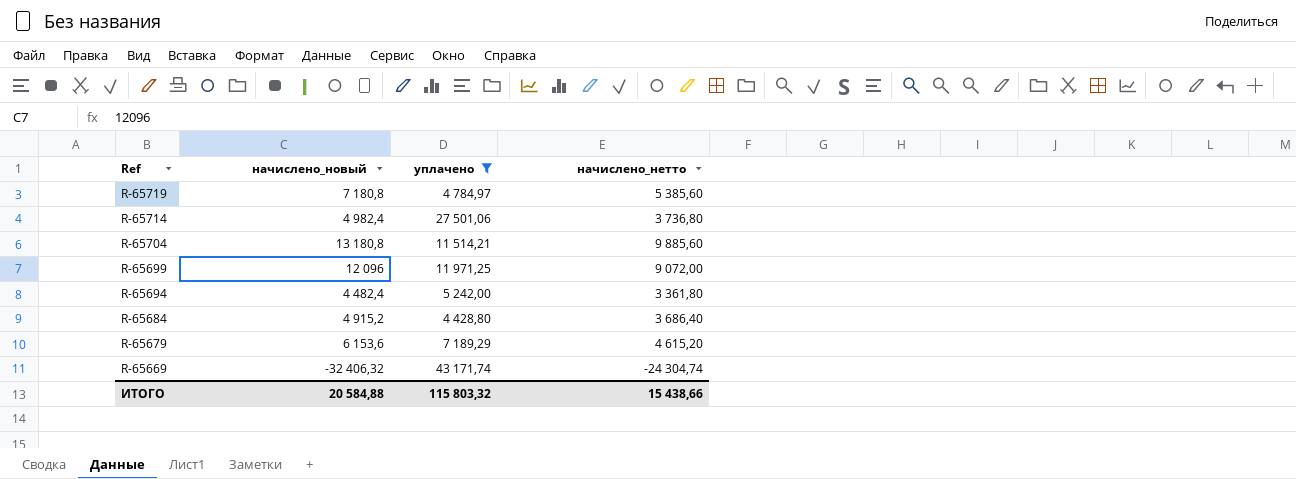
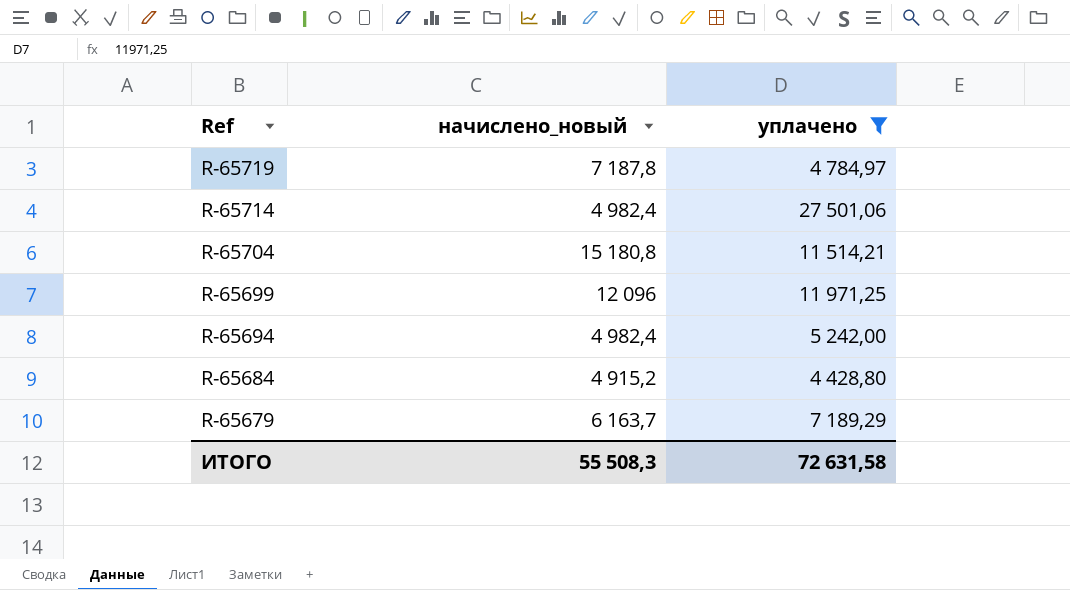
column начислено_нетто | formula: [начислено_новый] * 0,75 -> none
row R-65669: -32 406,32 | 43 171,74 | -24 304,74 -> none
R-65719 | начислено_новый: 7 180,8 -> 7 187,8
R-65704 | начислено_новый: 13 180,8 -> 15 180,8
R-65694 | начислено_новый: 4 482,4 -> 4 982,4
R-65679 | начислено_новый: 6 153,6 -> 6 163,7
ИТОГО | начислено_новый: 20 584,88 -> 55 508,3
ИТОГО | уплачено: 115 803,32 -> 72 631,58

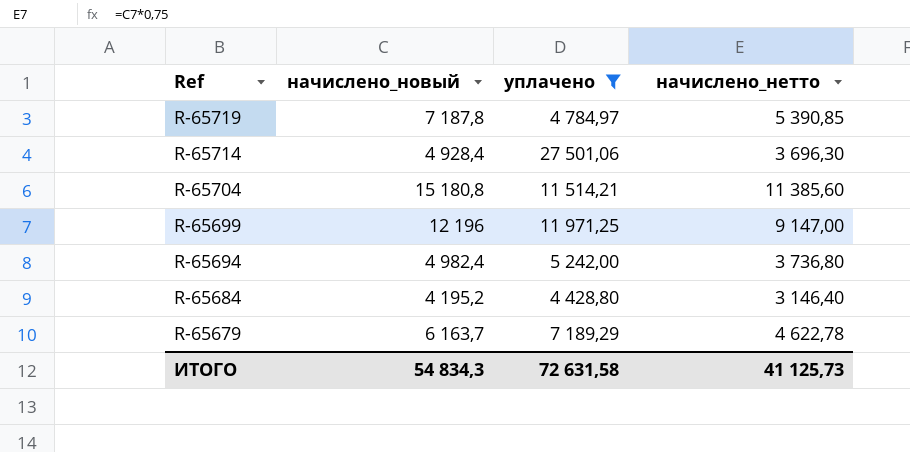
column начислено_нетто | formula: none -> [начислено_новый] * 0,75
R-65714 | начислено_новый: 4 982,4 -> 4 928,4
R-65699 | начислено_новый: 12 096 -> 12 196
R-65684 | начислено_новый: 4 915,2 -> 4 195,2
ИТОГО | начислено_новый: 55 508,3 -> 54 834,3

